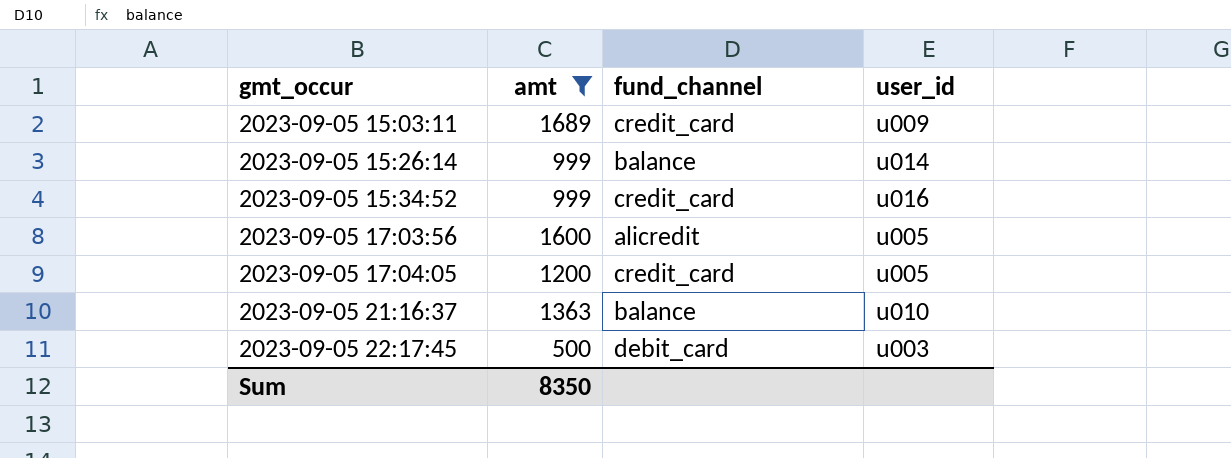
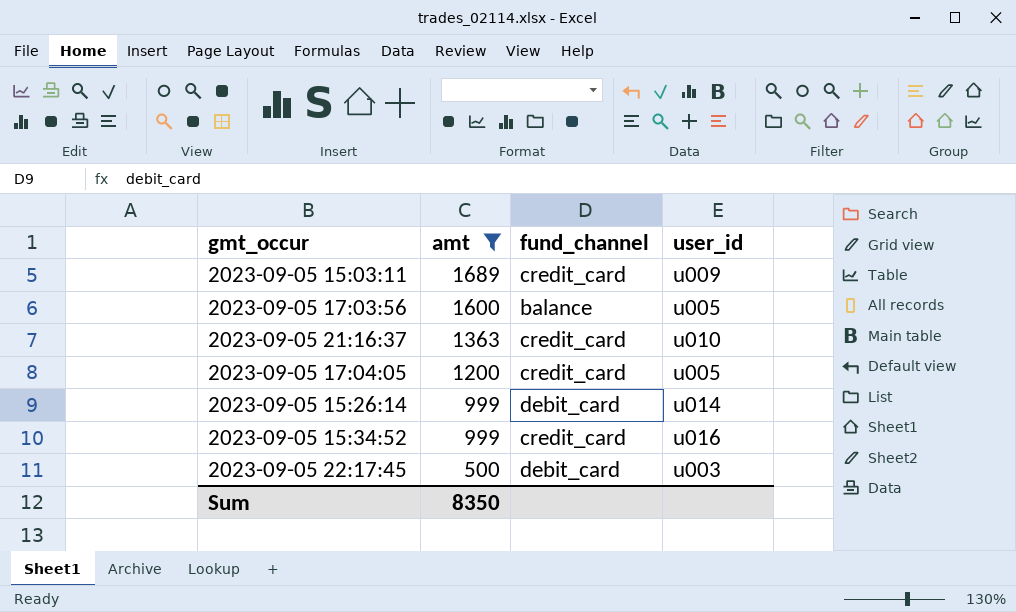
row order: gmt_occur ascending -> amt descending
2023-09-05 17:03:56 | fund_channel: alicredit -> balance
2023-09-05 21:16:37 | fund_channel: balance -> credit_card
2023-09-05 15:26:14 | fund_channel: balance -> debit_card

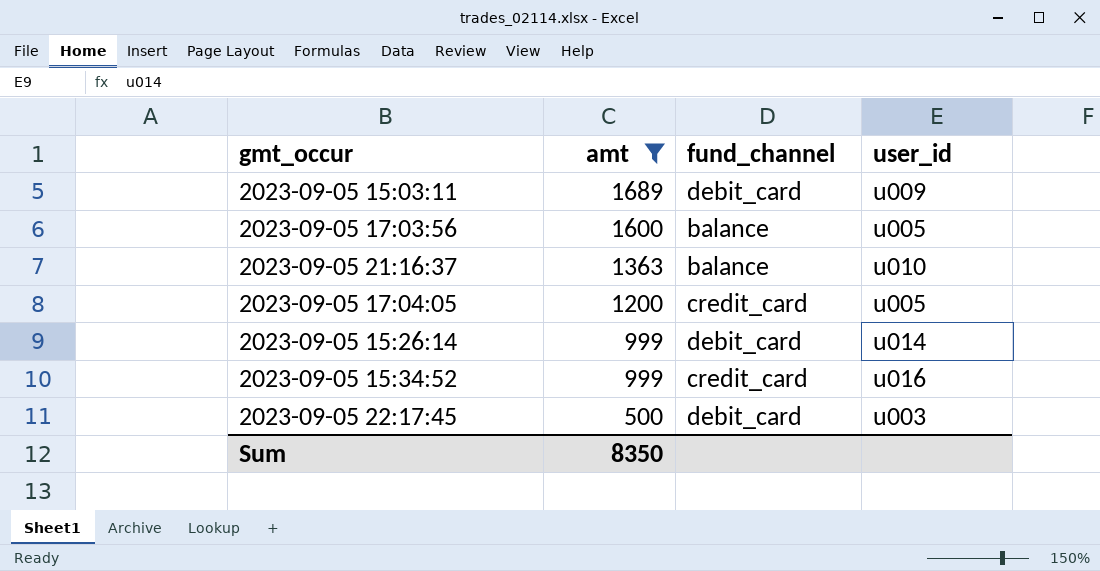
2023-09-05 15:03:11 | fund_channel: credit_card -> debit_card
2023-09-05 21:16:37 | fund_channel: credit_card -> balance

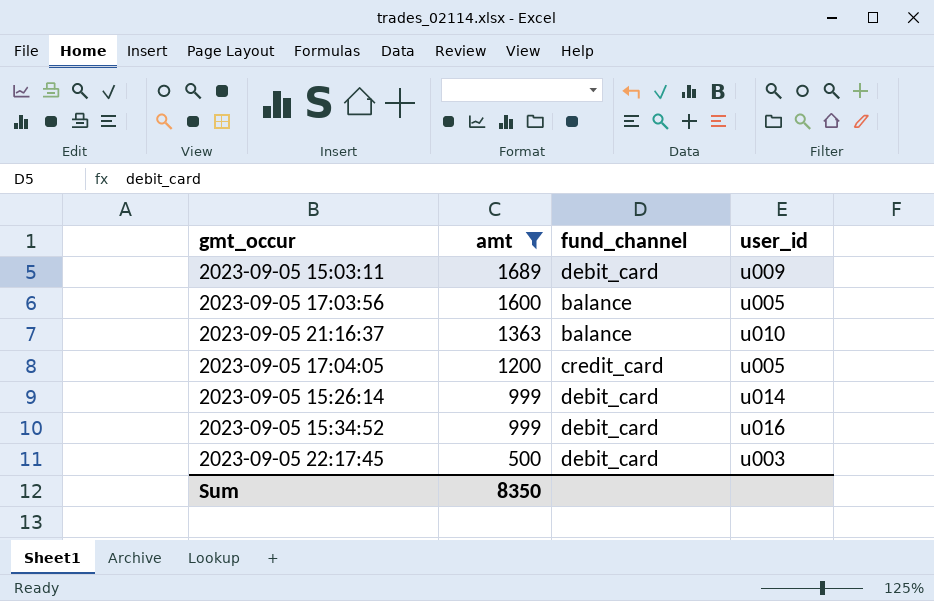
2023-09-05 15:34:52 | fund_channel: credit_card -> debit_card

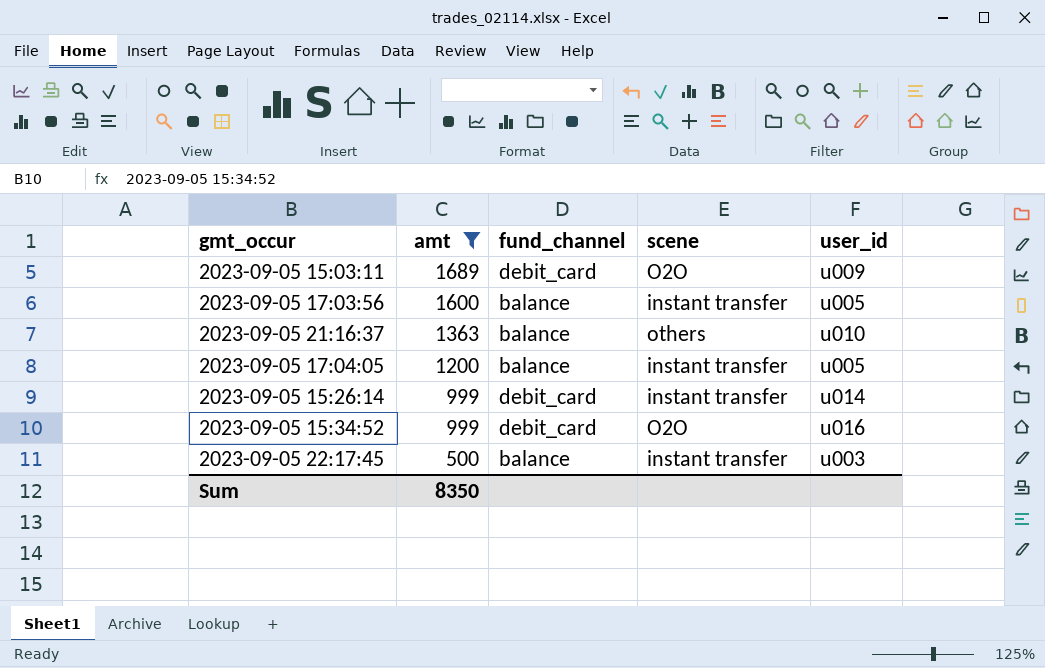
column scene | position: none -> 4
2023-09-05 17:04:05 | fund_channel: credit_card -> balance
2023-09-05 22:17:45 | fund_channel: debit_card -> balance

